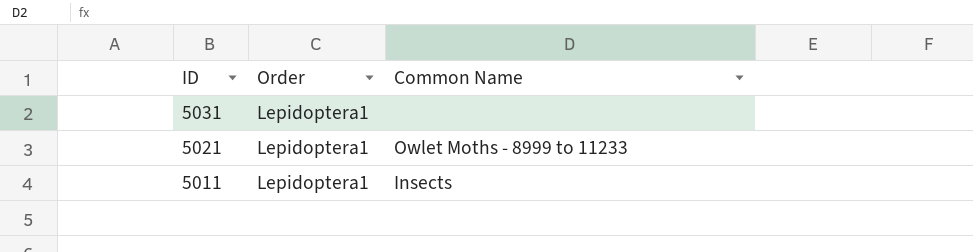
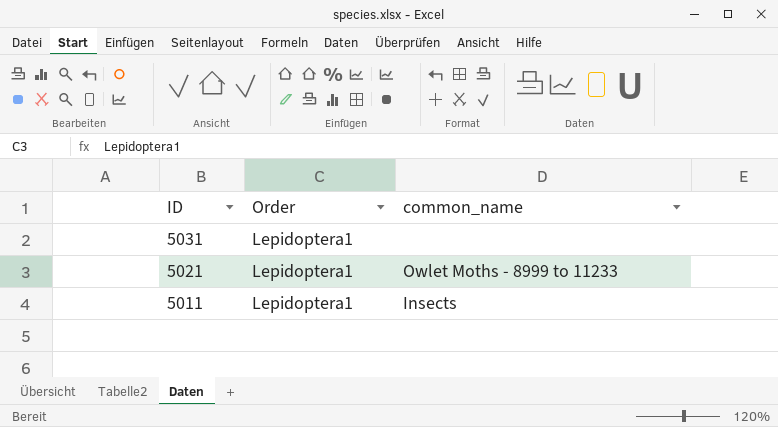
column name: Common Name -> common_name

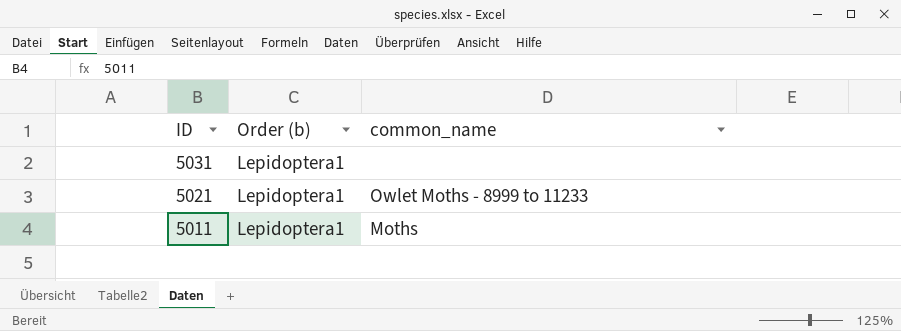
column name: Order -> Order (b)
5011 | common_name: Insects -> Moths

